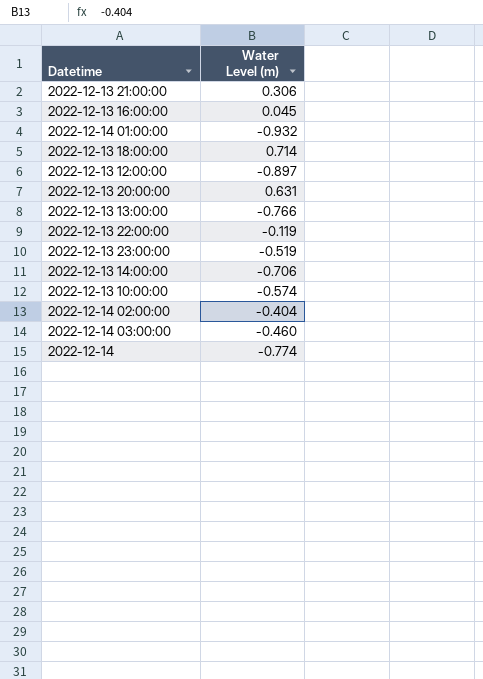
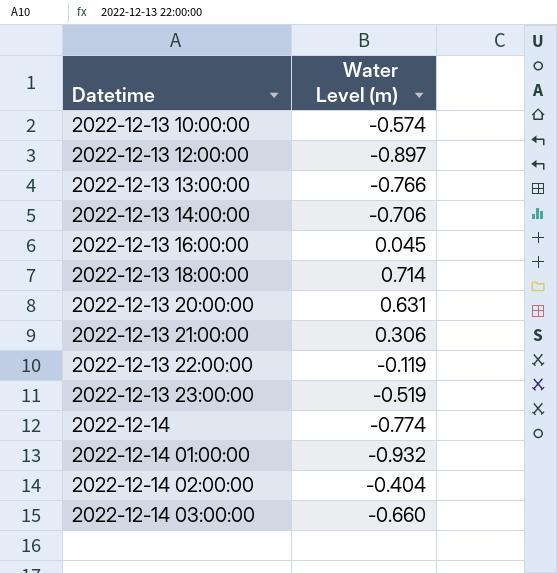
row order: none -> Datetime ascending
2022-12-14 03:00:00 | Water Level (m): -0.460 -> -0.660

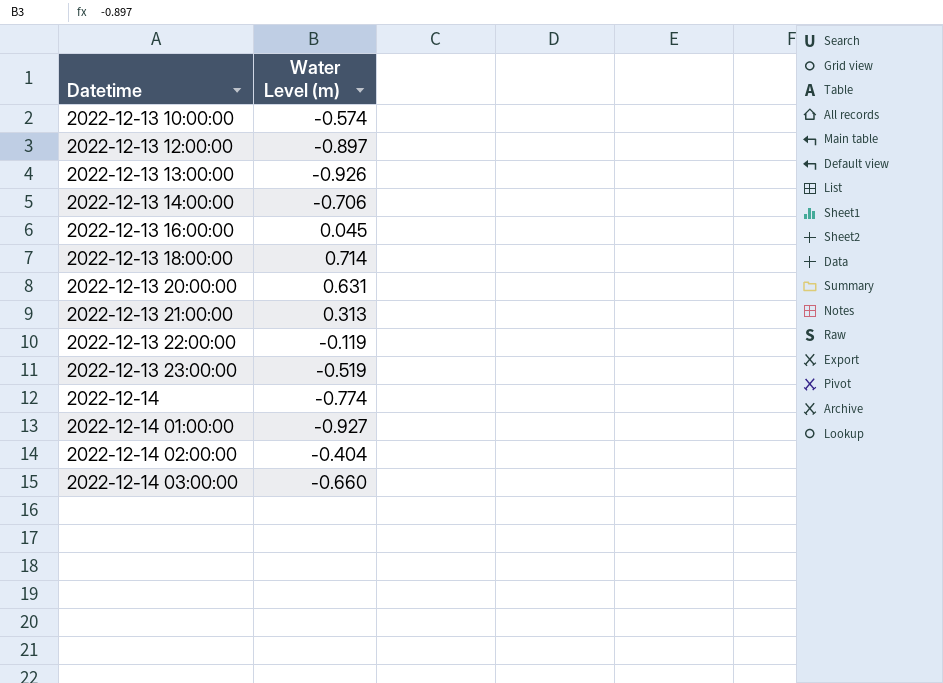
2022-12-13 13:00:00 | Water Level (m): -0.766 -> -0.926
2022-12-13 21:00:00 | Water Level (m): 0.306 -> 0.313
2022-12-14 01:00:00 | Water Level (m): -0.932 -> -0.927

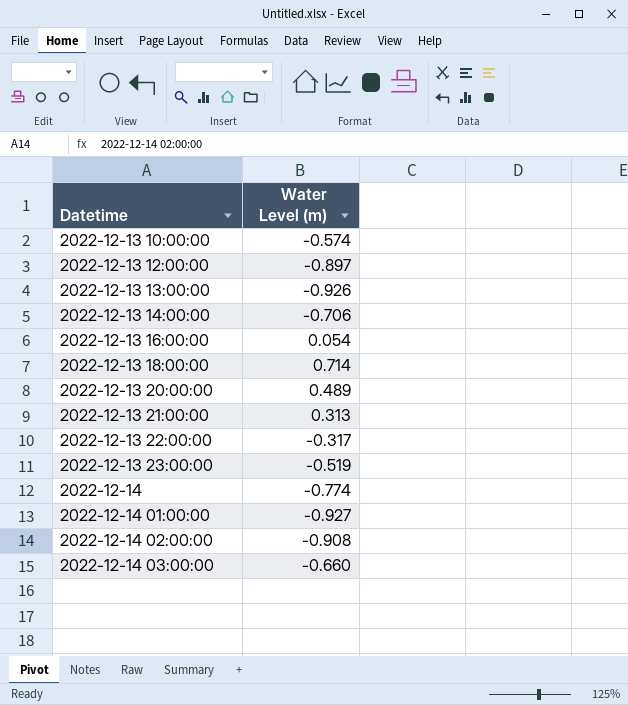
2022-12-13 16:00:00 | Water Level (m): 0.045 -> 0.054
2022-12-13 20:00:00 | Water Level (m): 0.631 -> 0.489
2022-12-13 22:00:00 | Water Level (m): -0.119 -> -0.317
2022-12-14 02:00:00 | Water Level (m): -0.404 -> -0.908

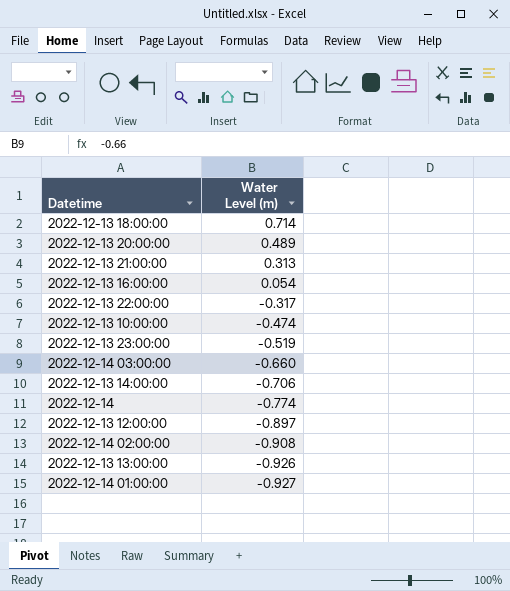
row order: Datetime ascending -> Water Level (m) descending
2022-12-13 10:00:00 | Water Level (m): -0.574 -> -0.474

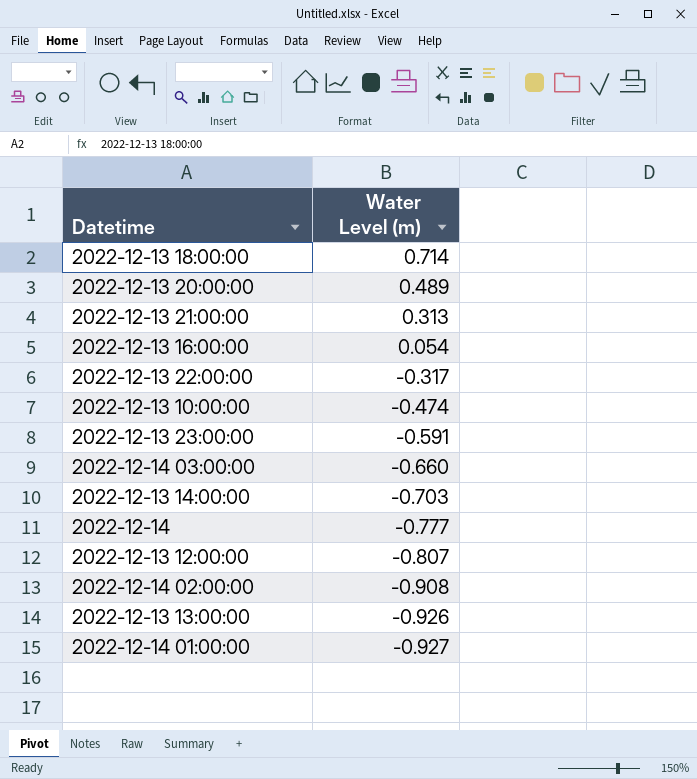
2022-12-13 23:00:00 | Water Level (m): -0.519 -> -0.591
2022-12-13 14:00:00 | Water Level (m): -0.706 -> -0.703
2022-12-14 | Water Level (m): -0.774 -> -0.777
2022-12-13 12:00:00 | Water Level (m): -0.897 -> -0.807

